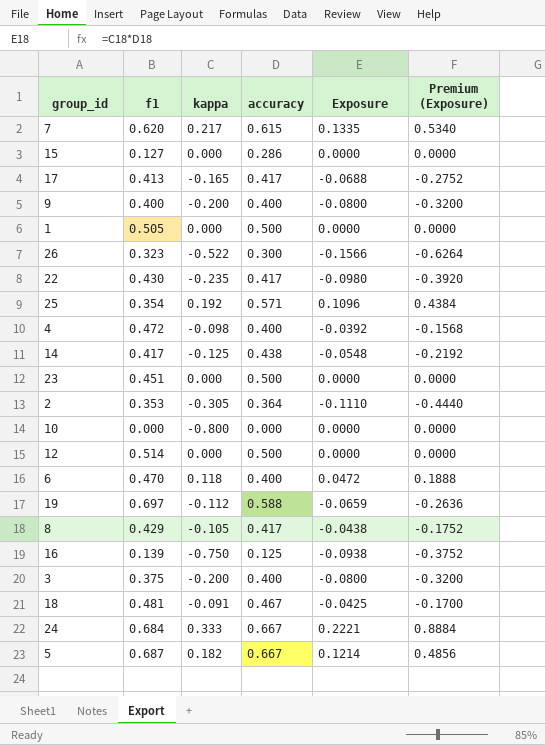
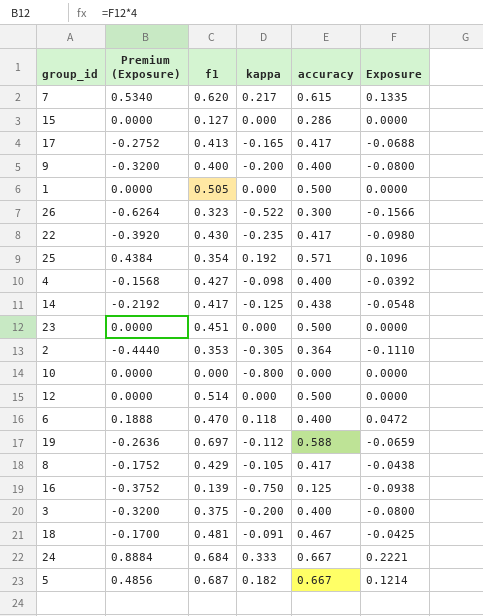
column Premium (Exposure) | position: 6 -> 2
4 | f1: 0.472 -> 0.427

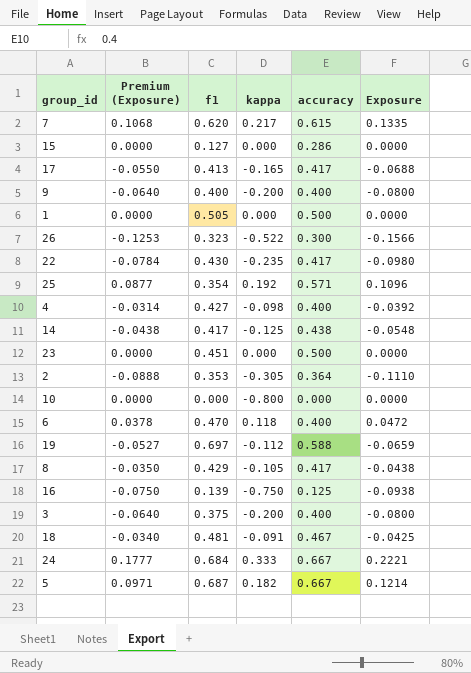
column Premium (Exposure) | formula: [Exposure] * 4 -> [Exposure] * 0.8
row 12: 0.0000 | 0.514 | 0.000 | 0.500 | 0.0000 -> none

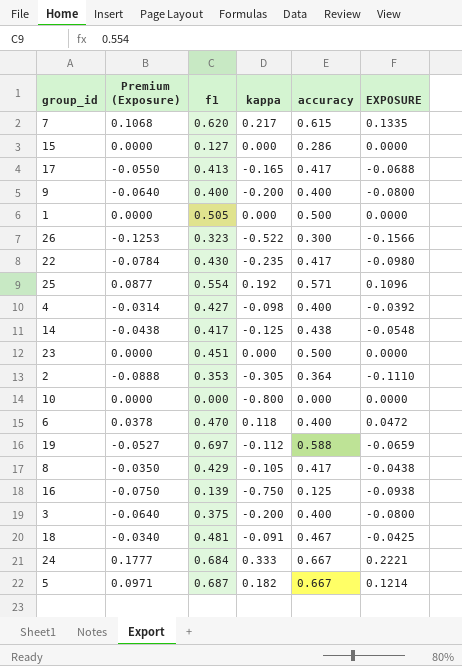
column name: Exposure -> EXPOSURE
25 | f1: 0.354 -> 0.554

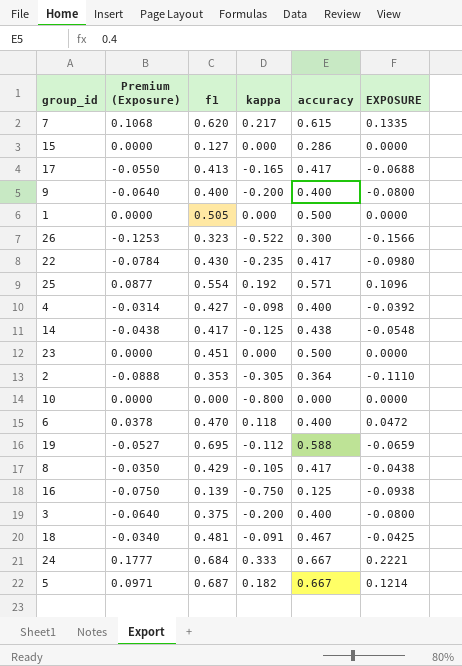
19 | f1: 0.697 -> 0.695

